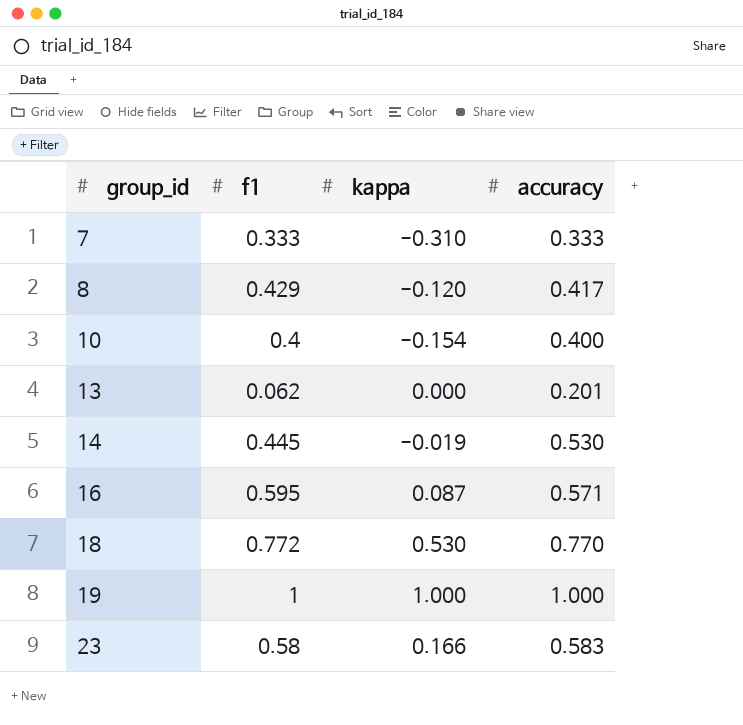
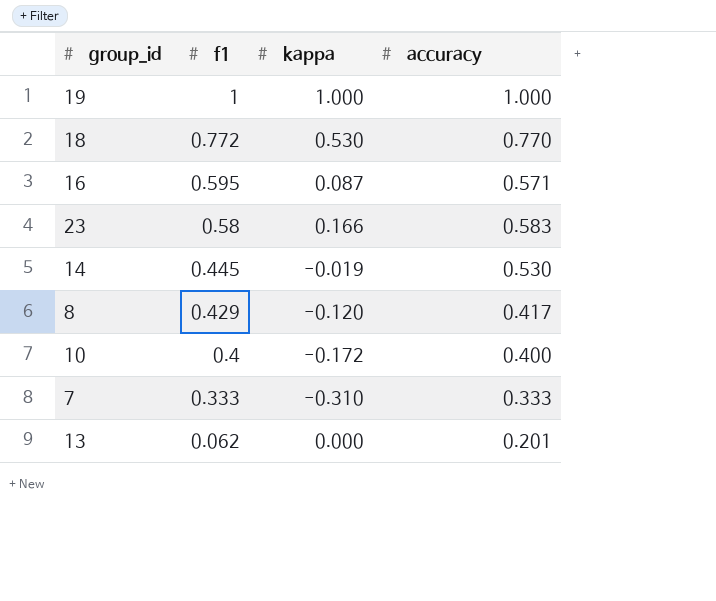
row order: group_id ascending -> f1 descending
10 | kappa: -0.154 -> -0.172

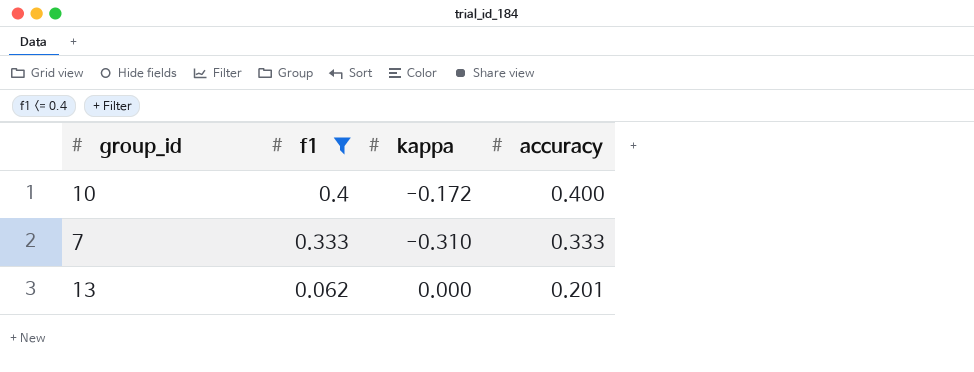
filter: none -> f1 <= 0.4

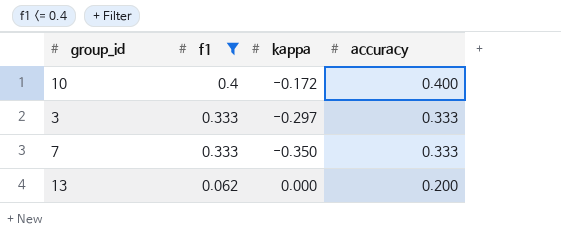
row 3: none -> 0.333 | -0.297 | 0.333
7 | kappa: -0.310 -> -0.350
13 | accuracy: 0.201 -> 0.200

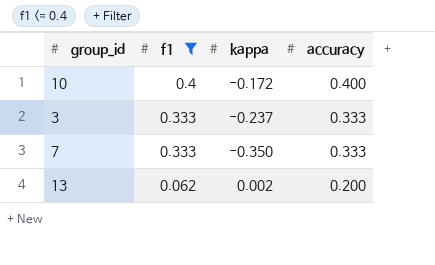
3 | kappa: -0.297 -> -0.237
13 | kappa: 0.000 -> 0.002

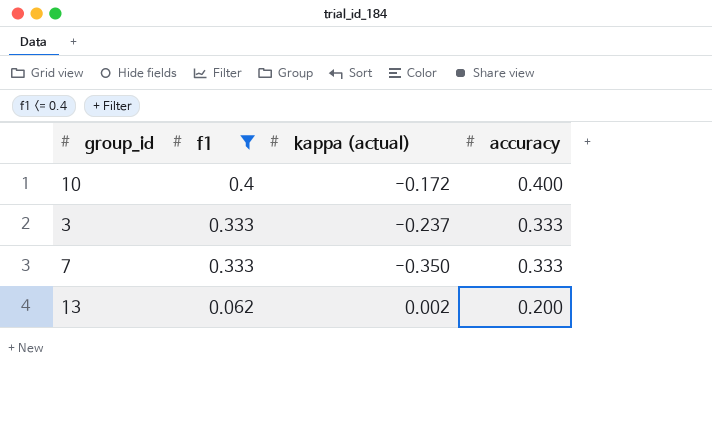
column name: kappa -> kappa (actual)

